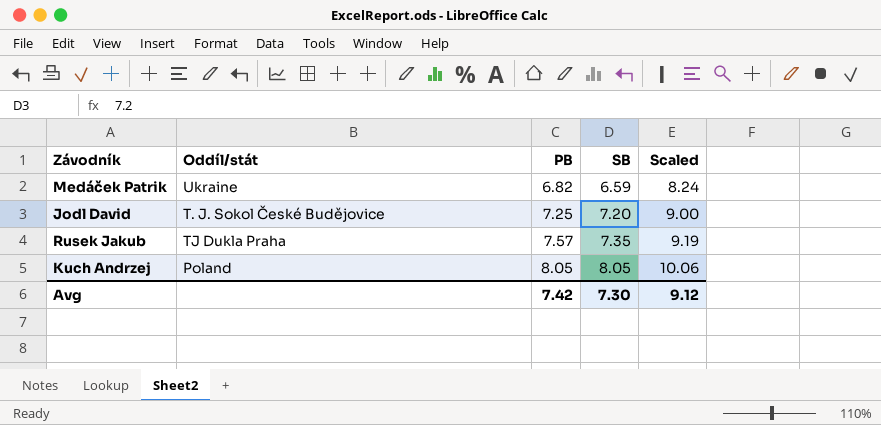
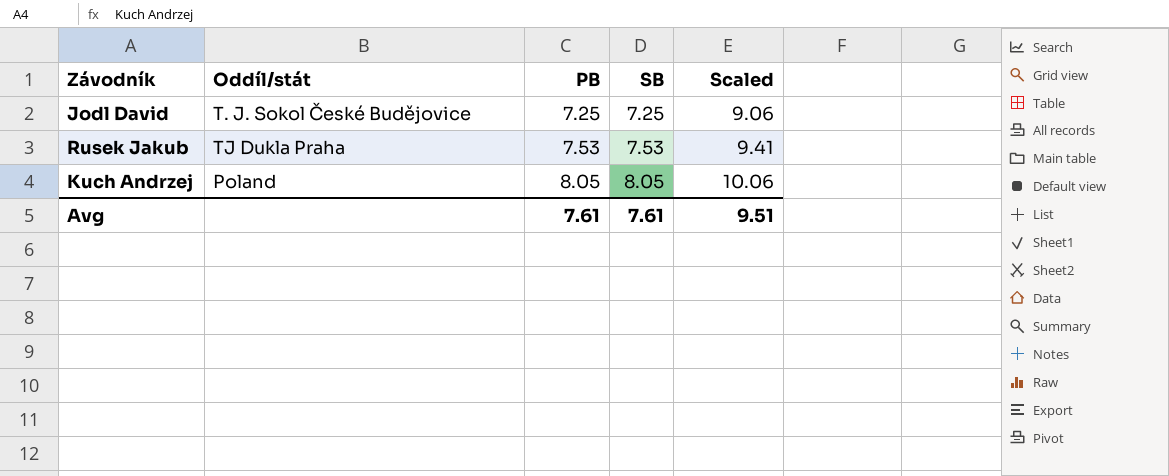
row Medáček Patrik: Ukraine | 6.82 | 6.59 | 8.24 -> none
Jodl David | SB: 7.20 -> 7.25
Jodl David | Scaled: 9.00 -> 9.06
Rusek Jakub | PB: 7.57 -> 7.53
Rusek Jakub | SB: 7.35 -> 7.53
Rusek Jakub | Scaled: 9.19 -> 9.41
Avg | PB: 7.42 -> 7.61
Avg | SB: 7.30 -> 7.61
Avg | Scaled: 9.12 -> 9.51

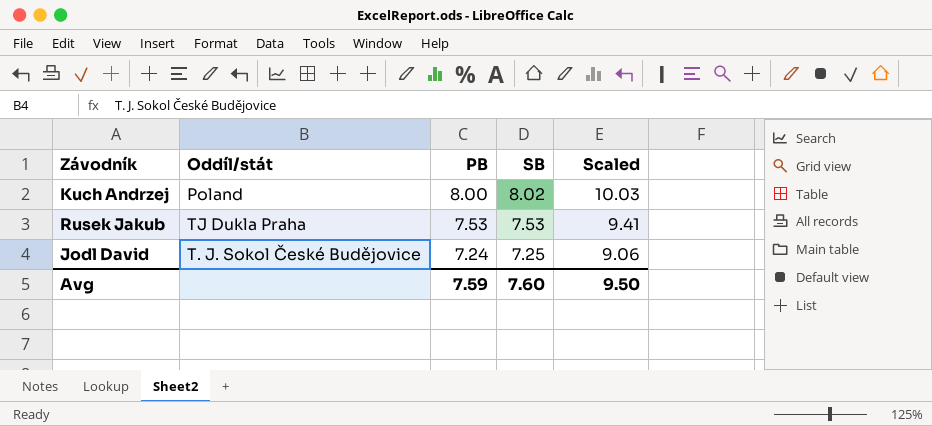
row order: PB ascending -> PB descending
Kuch Andrzej | PB: 8.05 -> 8.00
Kuch Andrzej | SB: 8.05 -> 8.02
Kuch Andrzej | Scaled: 10.06 -> 10.03
Jodl David | PB: 7.25 -> 7.24
Avg | PB: 7.61 -> 7.59
Avg | SB: 7.61 -> 7.60
Avg | Scaled: 9.51 -> 9.50

